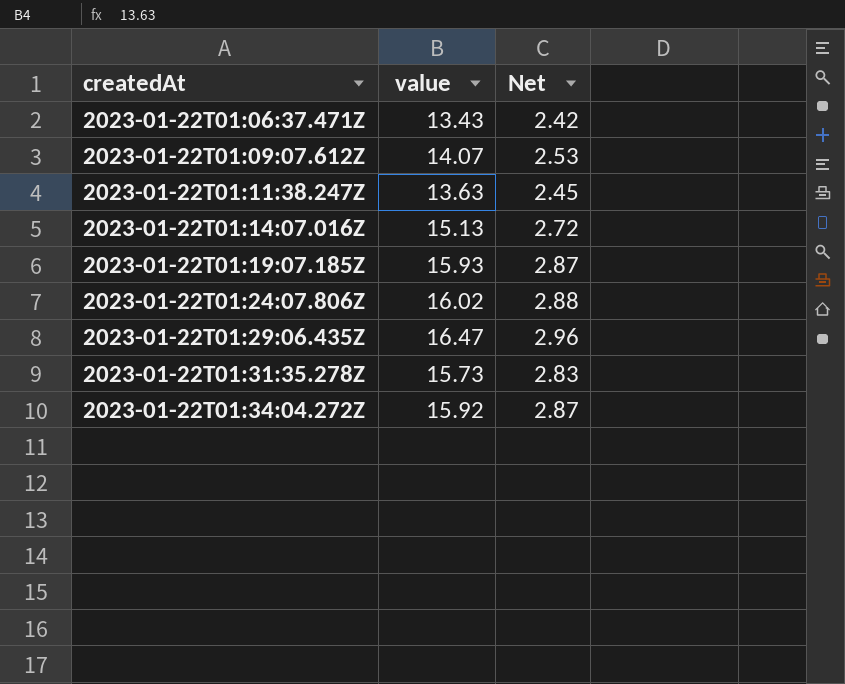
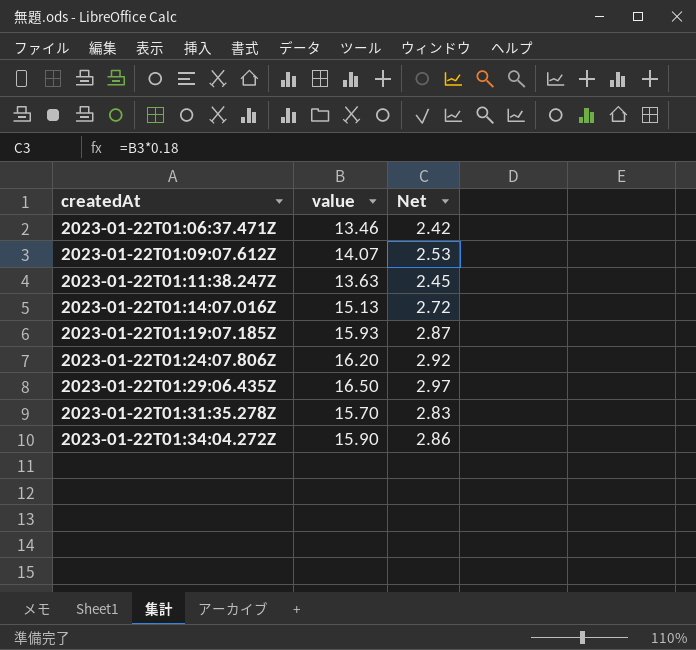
2023-01-22T01:06:37.471Z | value: 13.43 -> 13.46
2023-01-22T01:24:07.806Z | value: 16.02 -> 16.20
2023-01-22T01:24:07.806Z | Net: 2.88 -> 2.92
2023-01-22T01:29:06.435Z | value: 16.47 -> 16.50
2023-01-22T01:29:06.435Z | Net: 2.96 -> 2.97
2023-01-22T01:31:35.278Z | value: 15.73 -> 15.70
2023-01-22T01:34:04.272Z | value: 15.92 -> 15.90
2023-01-22T01:34:04.272Z | Net: 2.87 -> 2.86

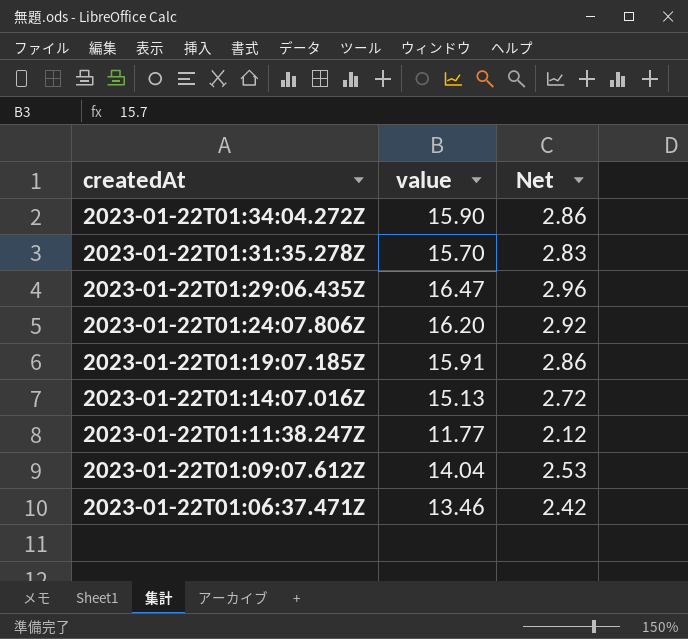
row order: createdAt ascending -> createdAt descending
2023-01-22T01:29:06.435Z | value: 16.50 -> 16.47
2023-01-22T01:29:06.435Z | Net: 2.97 -> 2.96
2023-01-22T01:19:07.185Z | value: 15.93 -> 15.91
2023-01-22T01:19:07.185Z | Net: 2.87 -> 2.86
2023-01-22T01:11:38.247Z | value: 13.63 -> 11.77
2023-01-22T01:11:38.247Z | Net: 2.45 -> 2.12
2023-01-22T01:09:07.612Z | value: 14.07 -> 14.04

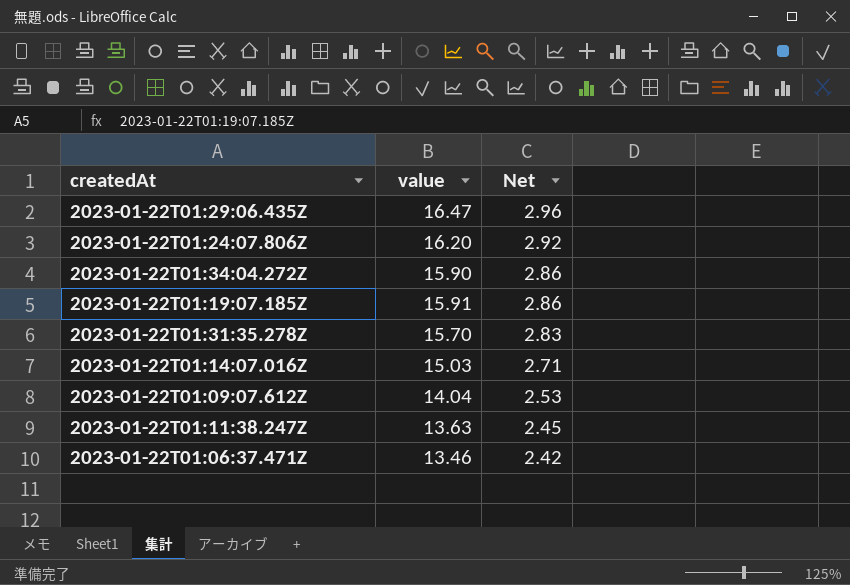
row order: createdAt descending -> Net descending
2023-01-22T01:14:07.016Z | value: 15.13 -> 15.03
2023-01-22T01:14:07.016Z | Net: 2.72 -> 2.71
2023-01-22T01:11:38.247Z | value: 11.77 -> 13.63
2023-01-22T01:11:38.247Z | Net: 2.12 -> 2.45

